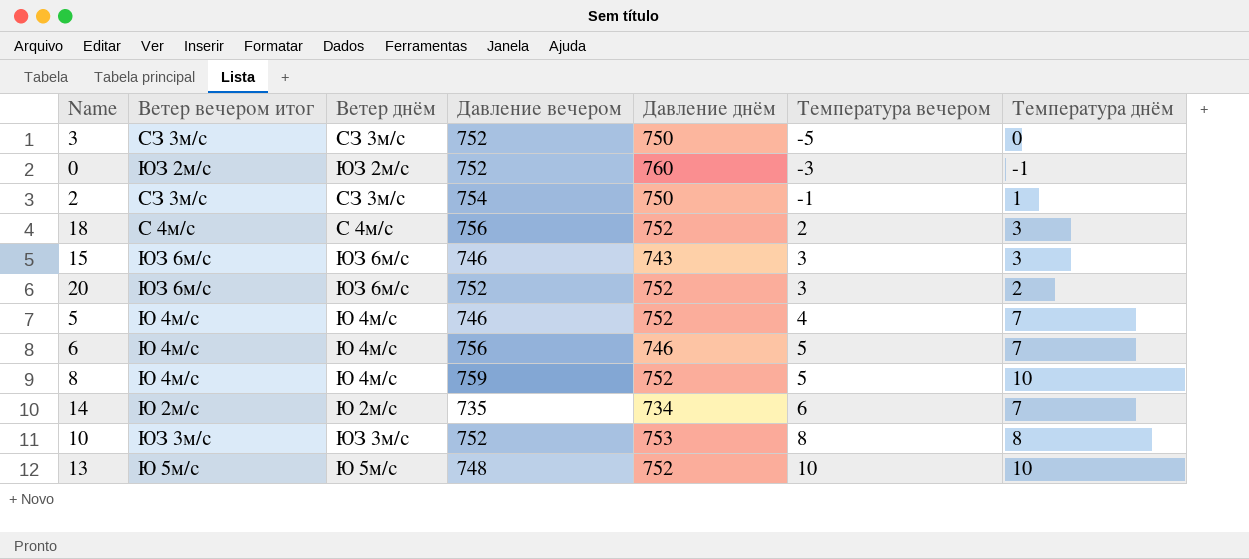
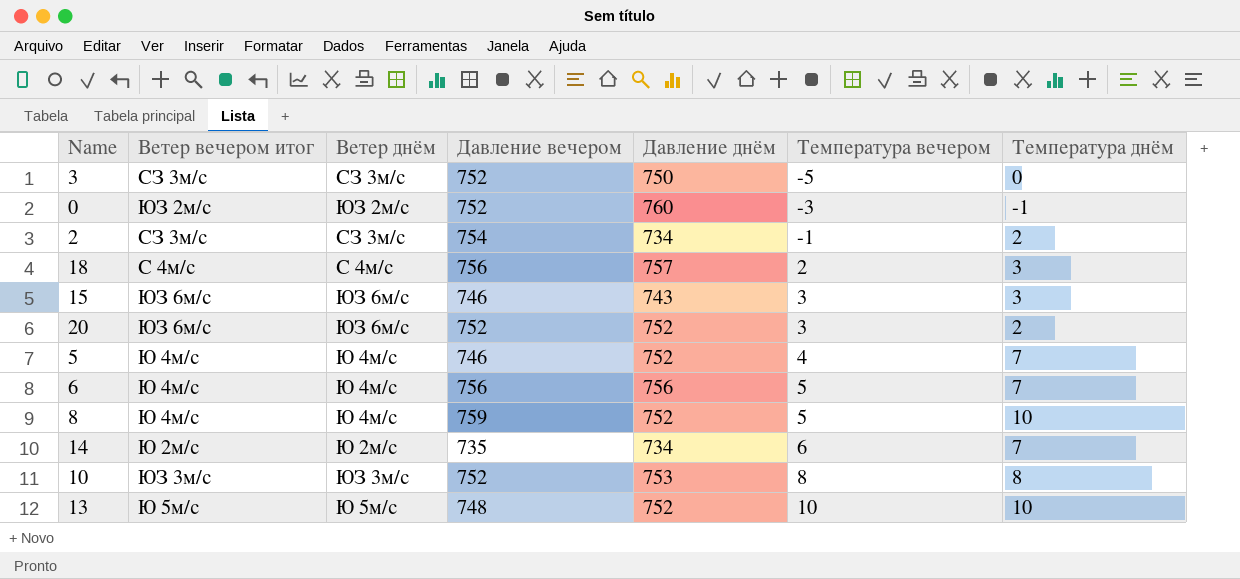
2 | Давление днём: 750 -> 734
2 | Температура днём: 1 -> 2
18 | Давление днём: 752 -> 757
6 | Давление днём: 746 -> 756

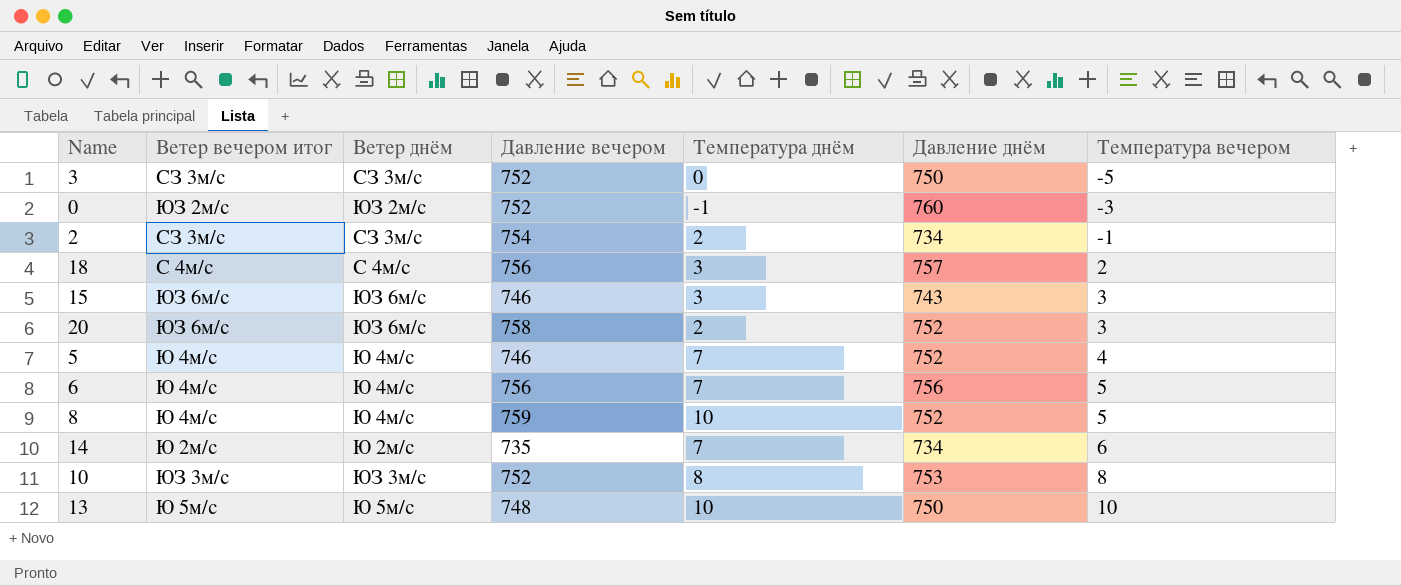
column Температура днём | position: 7 -> 5
20 | Давление вечером: 752 -> 758
13 | Давление днём: 752 -> 750

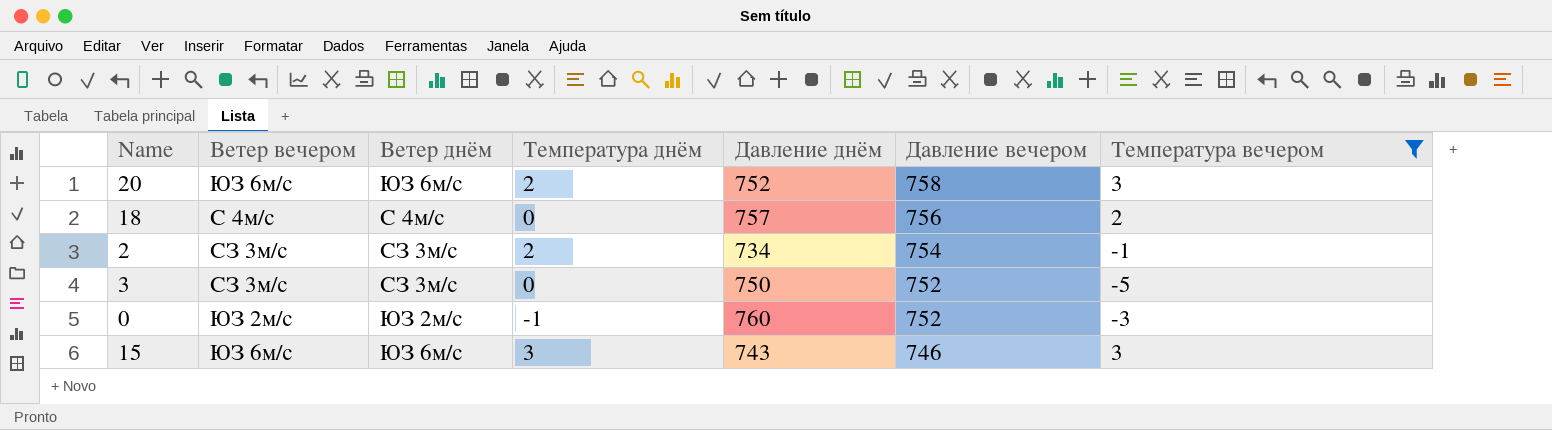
filter: none -> Температура вечером <= 3
row order: Температура вечером ascending -> Давление вечером descending
column name: Ветер вечером итог -> Ветер вечером
column Давление вечером | position: 4 -> 6
18 | Температура днём: 3 -> 0

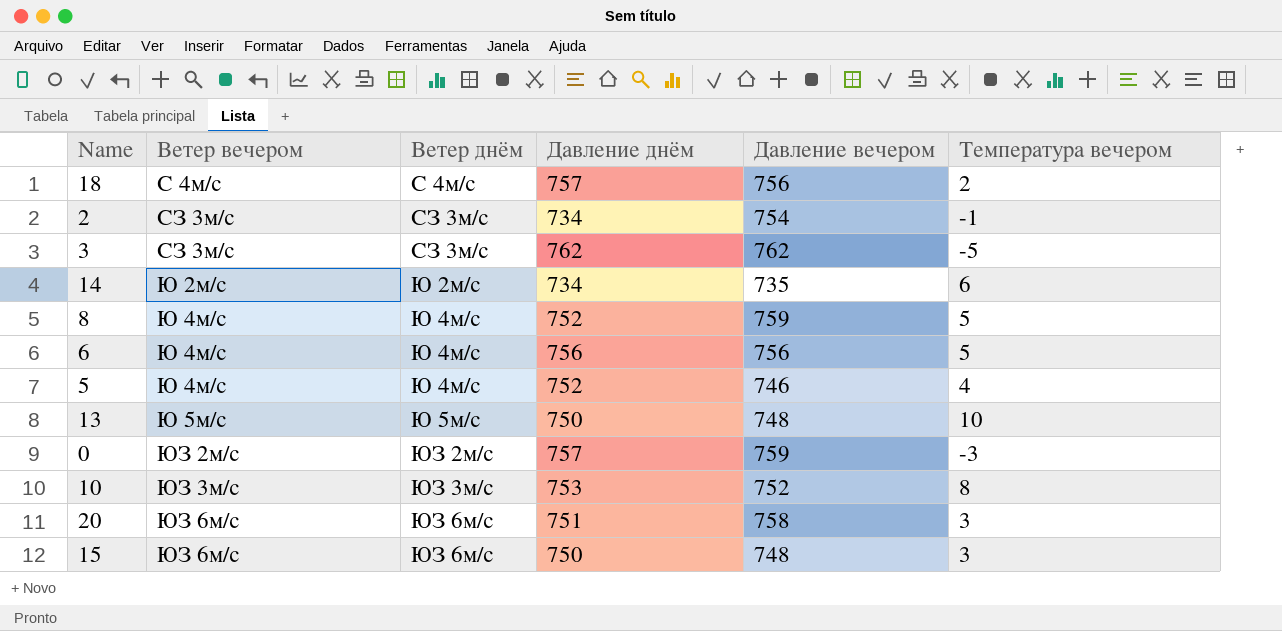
filter: Температура вечером <= 3 -> none
row order: Давление вечером descending -> Ветер вечером ascending
column Температура днём | position: 4 -> none
3 | Давление днём: 750 -> 762
3 | Давление вечером: 752 -> 762
0 | Давление днём: 760 -> 757
0 | Давление вечером: 752 -> 759
20 | Давление днём: 752 -> 751
15 | Давление днём: 743 -> 750
15 | Давление вечером: 746 -> 748

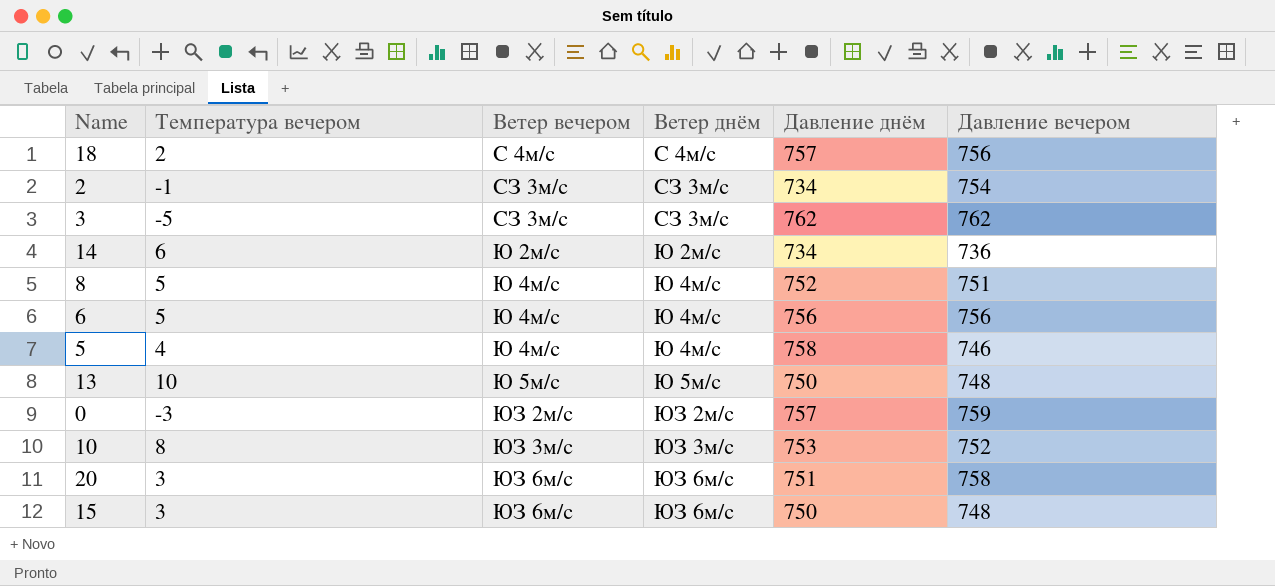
column Температура вечером | position: 6 -> 2
14 | Давление вечером: 735 -> 736
8 | Давление вечером: 759 -> 751
5 | Давление днём: 752 -> 758

